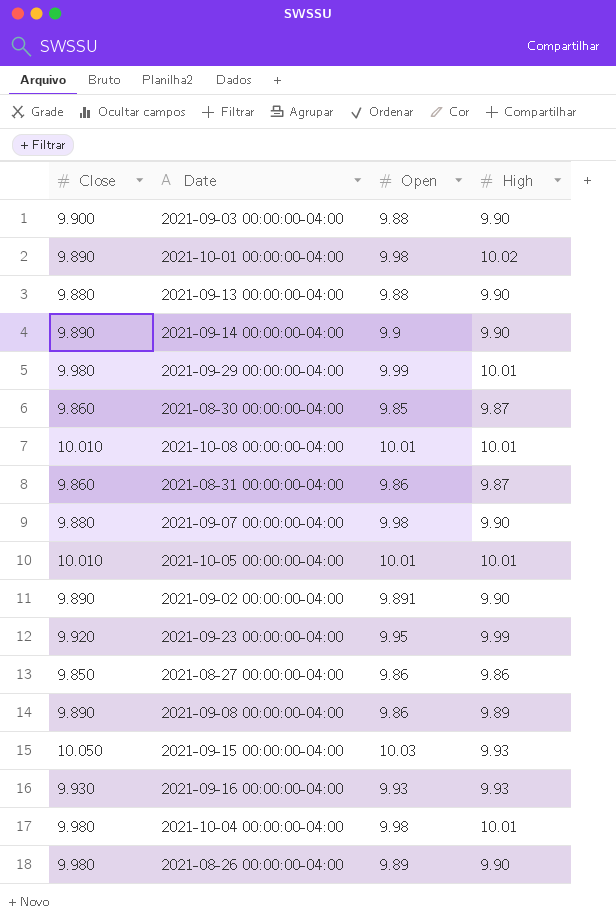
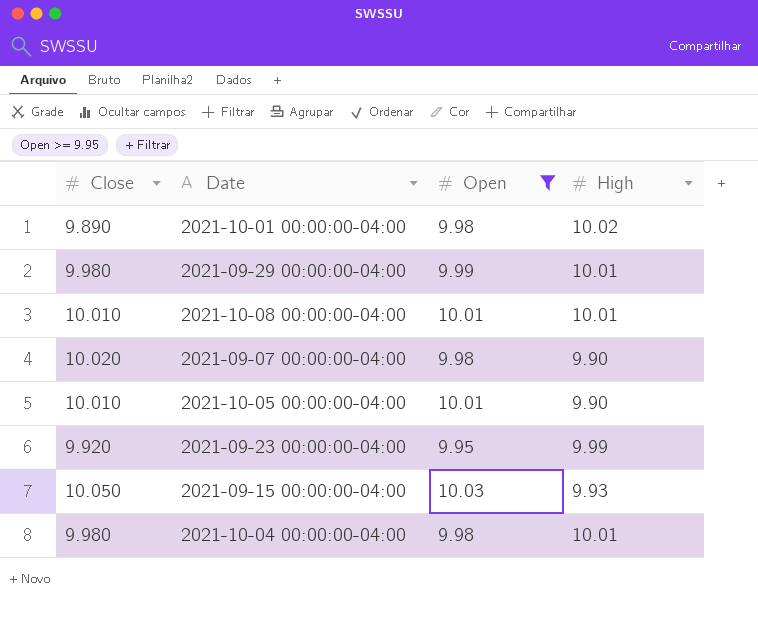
filter: none -> Open >= 9.95
2021-09-07 00:00:00-04:00 | Close: 9.880 -> 10.020
2021-10-05 00:00:00-04:00 | High: 10.01 -> 9.90

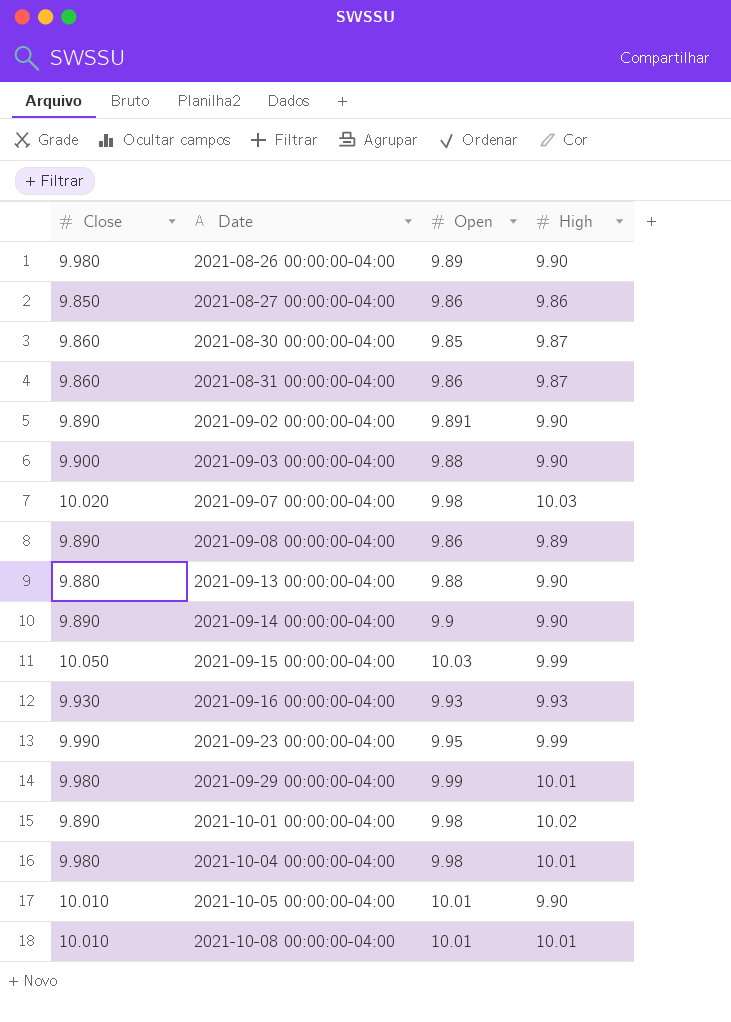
filter: Open >= 9.95 -> none
row order: none -> Date ascending
2021-09-07 00:00:00-04:00 | High: 9.90 -> 10.03
2021-09-15 00:00:00-04:00 | High: 9.93 -> 9.99
2021-09-23 00:00:00-04:00 | Close: 9.920 -> 9.990

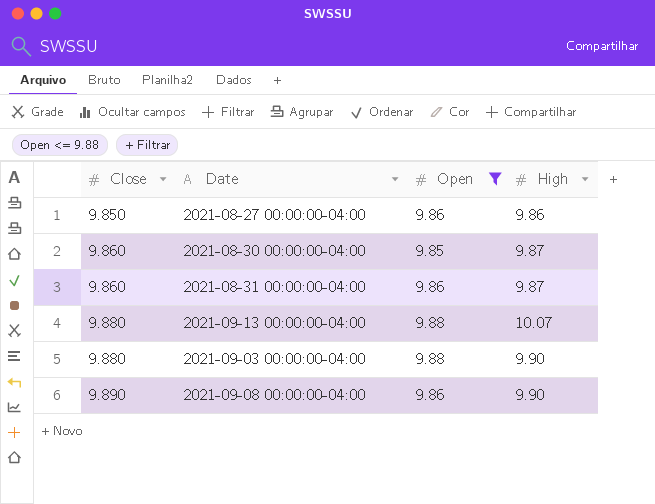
filter: none -> Open <= 9.88
row order: Date ascending -> Close ascending
2021-09-13 00:00:00-04:00 | High: 9.90 -> 10.07
2021-09-03 00:00:00-04:00 | Close: 9.900 -> 9.880
2021-09-08 00:00:00-04:00 | High: 9.89 -> 9.90

